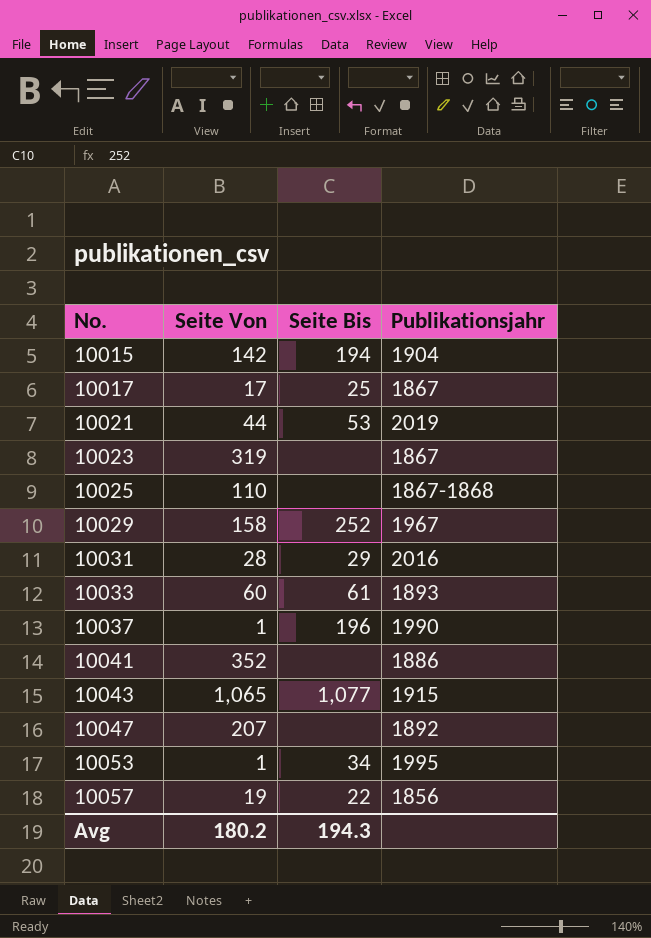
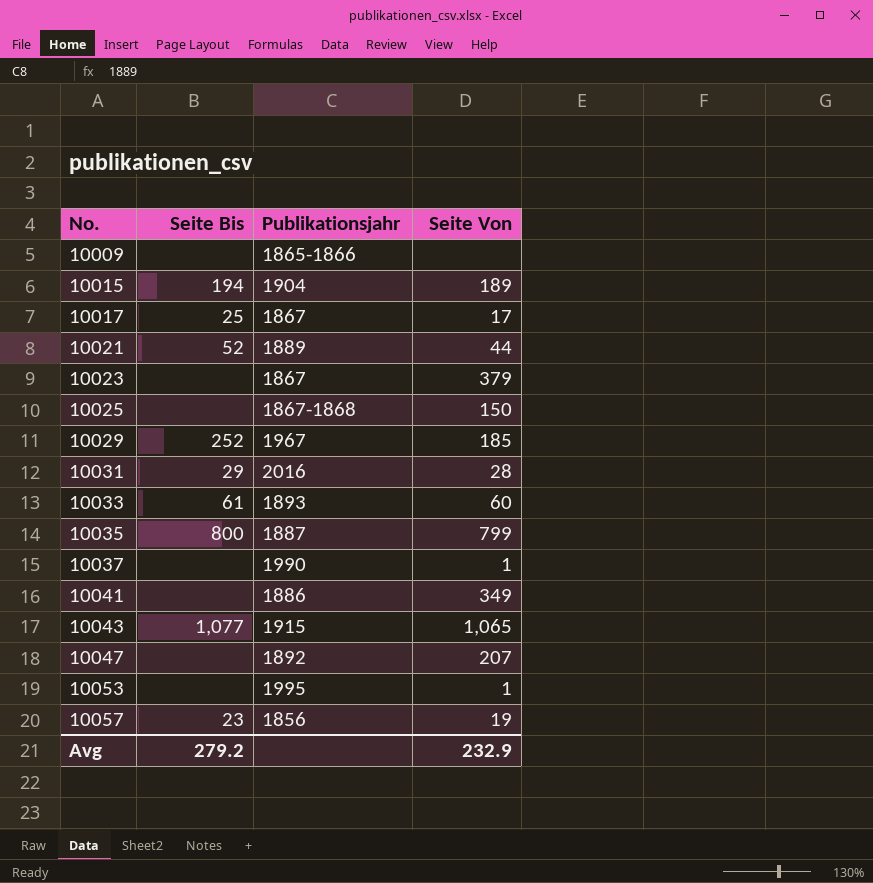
column Seite Von | position: 2 -> 4
row 10009: none -> none | 1865-1866 | none
10015 | Seite Von: 142 -> 189
10021 | Seite Bis: 53 -> 52
10021 | Publikationsjahr: 2019 -> 1889
10023 | Seite Von: 319 -> 379
10025 | Seite Von: 110 -> 150
10029 | Seite Von: 158 -> 185
row 10035: none -> 800 | 1887 | 799
10037 | Seite Bis: 196 -> none
10041 | Seite Von: 352 -> 349
10053 | Seite Bis: 34 -> none
10057 | Seite Bis: 22 -> 23
Avg | Seite Bis: 194.3 -> 279.2
Avg | Seite Von: 180.2 -> 232.9

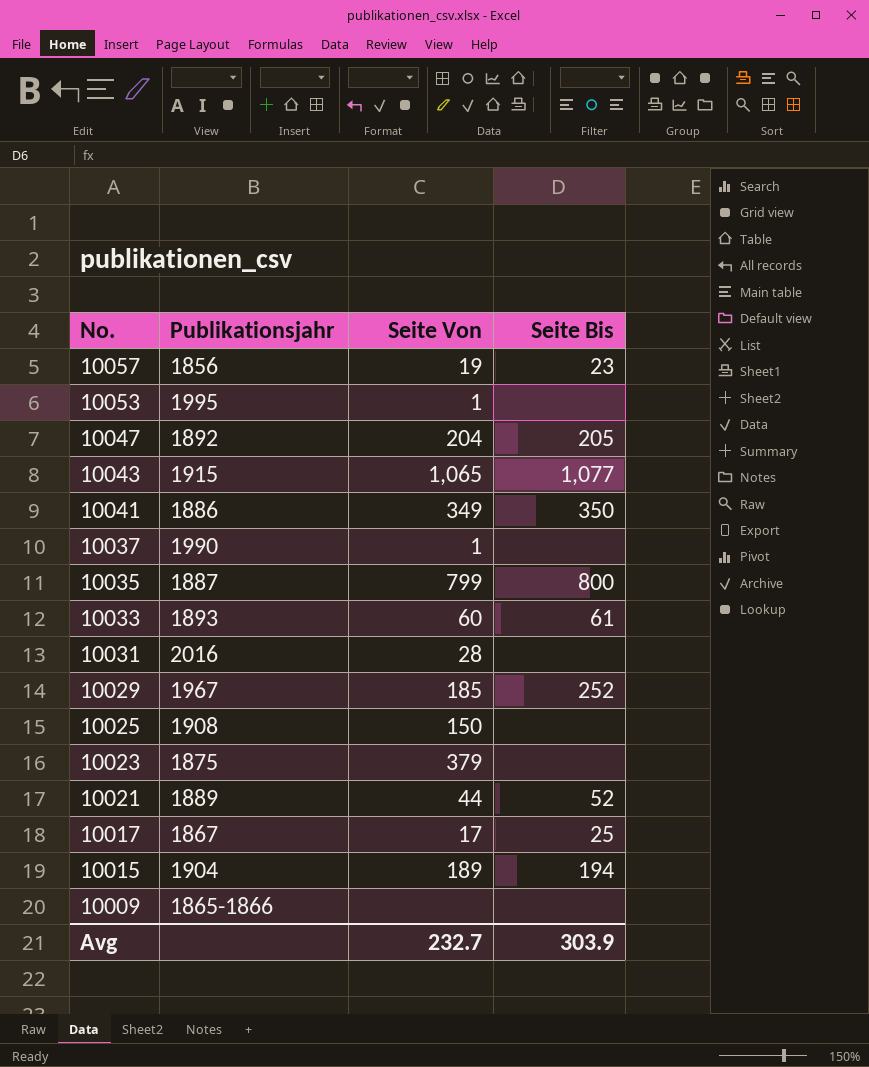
row order: No. ascending -> No. descending
column Seite Bis | position: 2 -> 4
10047 | Seite Von: 207 -> 204
10047 | Seite Bis: none -> 205
10041 | Seite Bis: none -> 350
10031 | Seite Bis: 29 -> none
10025 | Publikationsjahr: 1867-1868 -> 1908
10023 | Publikationsjahr: 1867 -> 1875
Avg | Seite Von: 232.9 -> 232.7
Avg | Seite Bis: 279.2 -> 303.9

